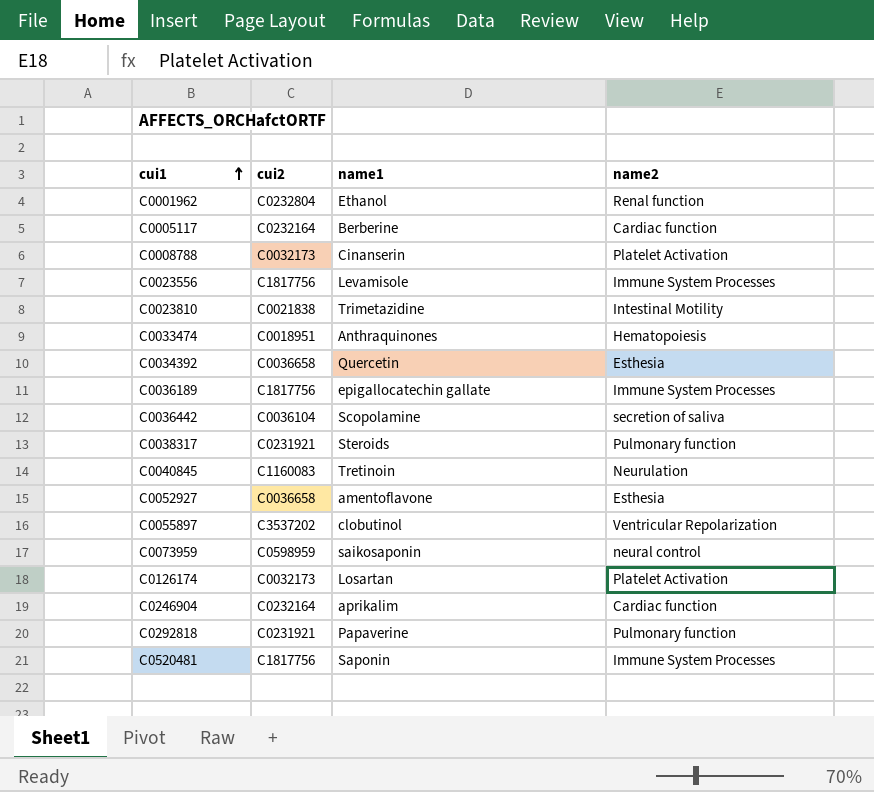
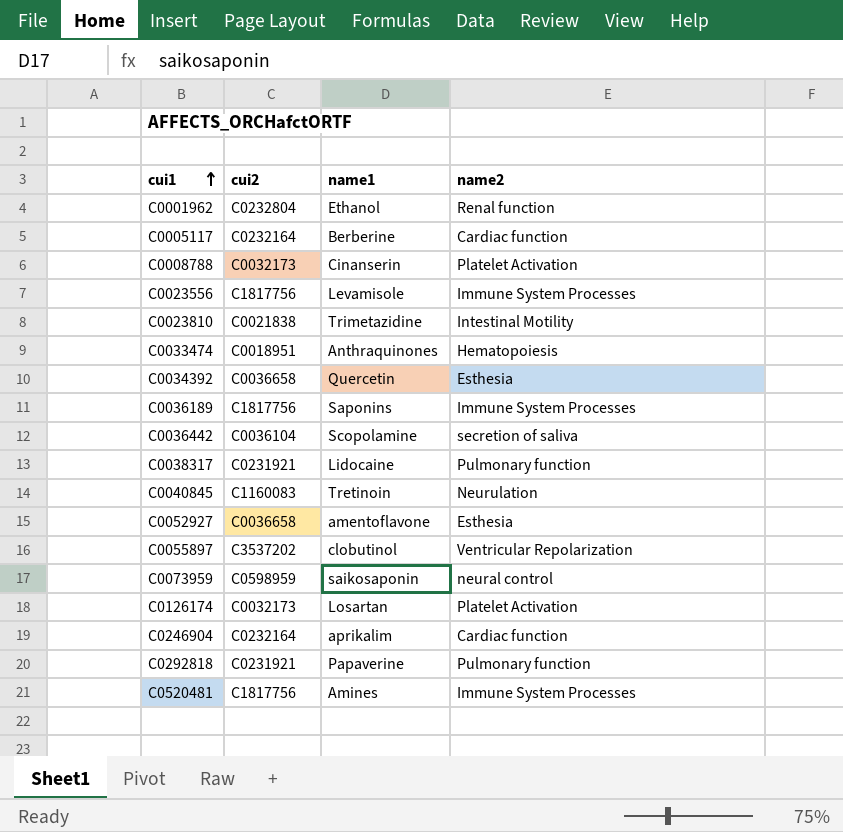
C0036189 | name1: epigallocatechin gallate -> Saponins
C0038317 | name1: Steroids -> Lidocaine
C0520481 | name1: Saponin -> Amines

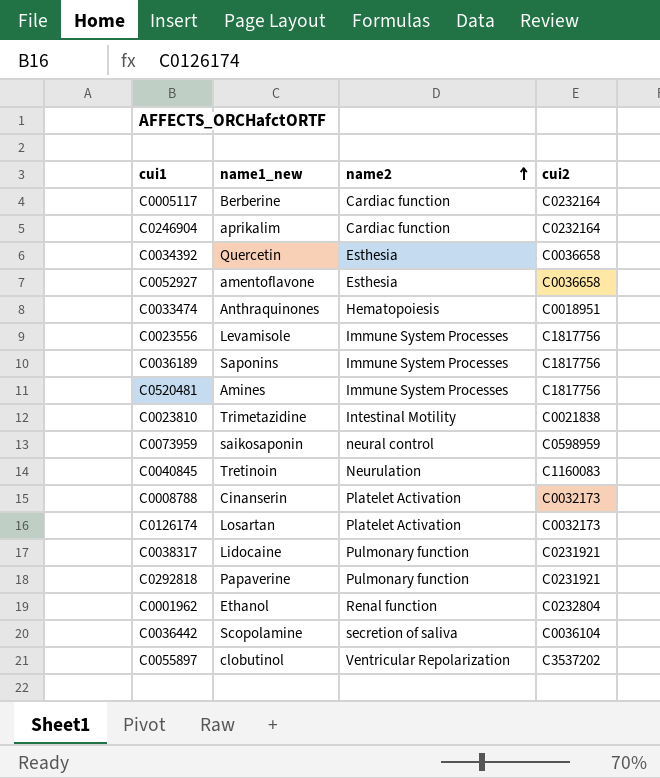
row order: cui1 ascending -> name2 ascending
column name: name1 -> name1_new
column cui2 | position: 2 -> 4

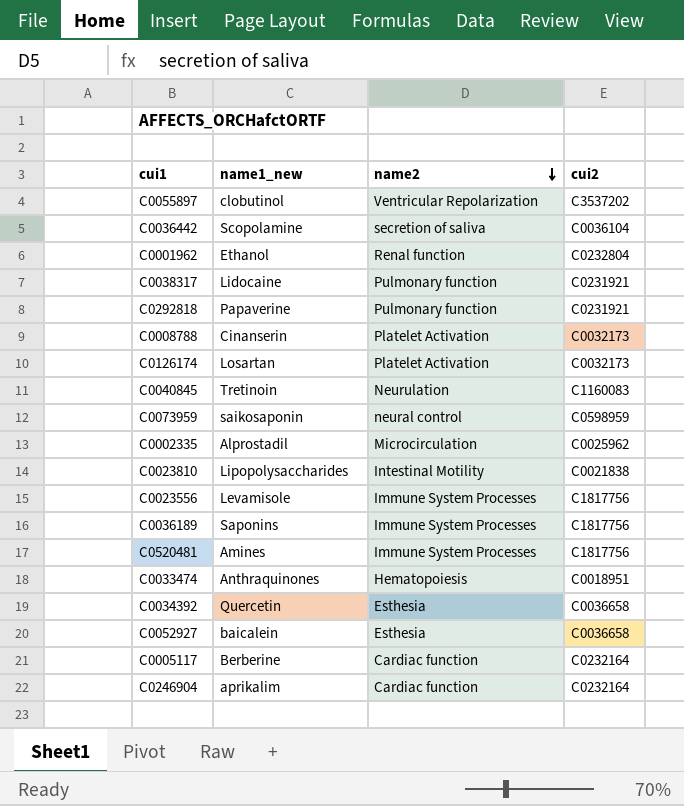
row order: name2 ascending -> name2 descending
row C0002335: none -> Alprostadil | Microcirculation | C0025962
C0023810 | name1_new: Trimetazidine -> Lipopolysaccharides
C0052927 | name1_new: amentoflavone -> baicalein

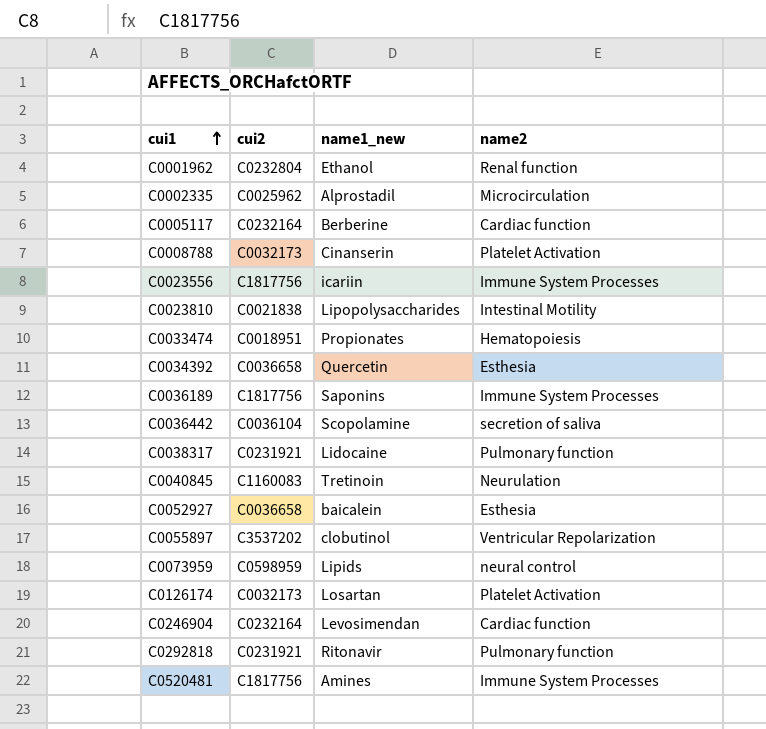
row order: name2 descending -> cui1 ascending
column cui2 | position: 4 -> 2
C0023556 | name1_new: Levamisole -> icariin
C0033474 | name1_new: Anthraquinones -> Propionates
C0073959 | name1_new: saikosaponin -> Lipids
C0246904 | name1_new: aprikalim -> Levosimendan
C0292818 | name1_new: Papaverine -> Ritonavir

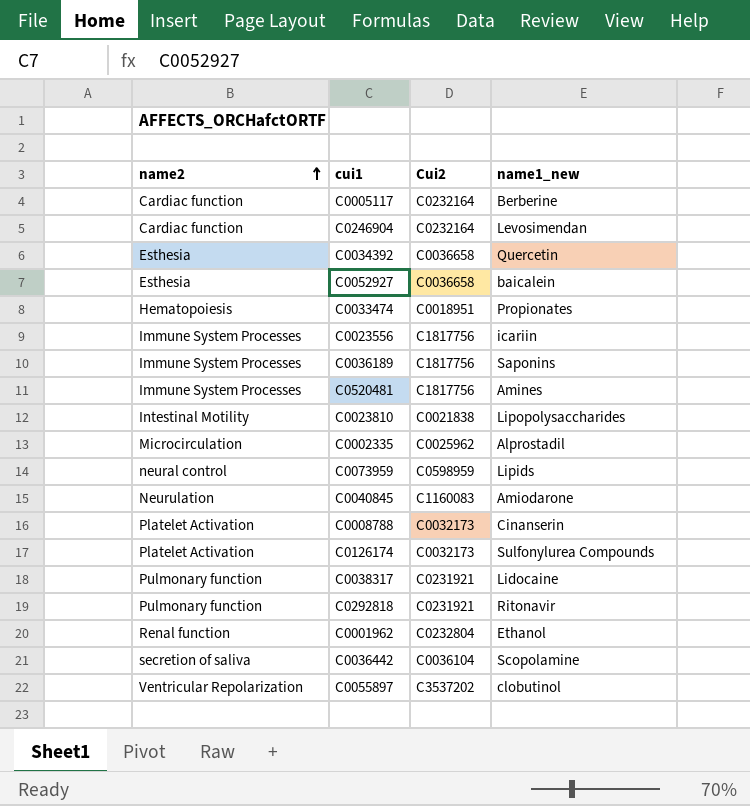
row order: cui1 ascending -> name2 ascending
column name2 | position: 4 -> 1
column name: cui2 -> Cui2
C0040845 | name1_new: Tretinoin -> Amiodarone
C0126174 | name1_new: Losartan -> Sulfonylurea Compounds

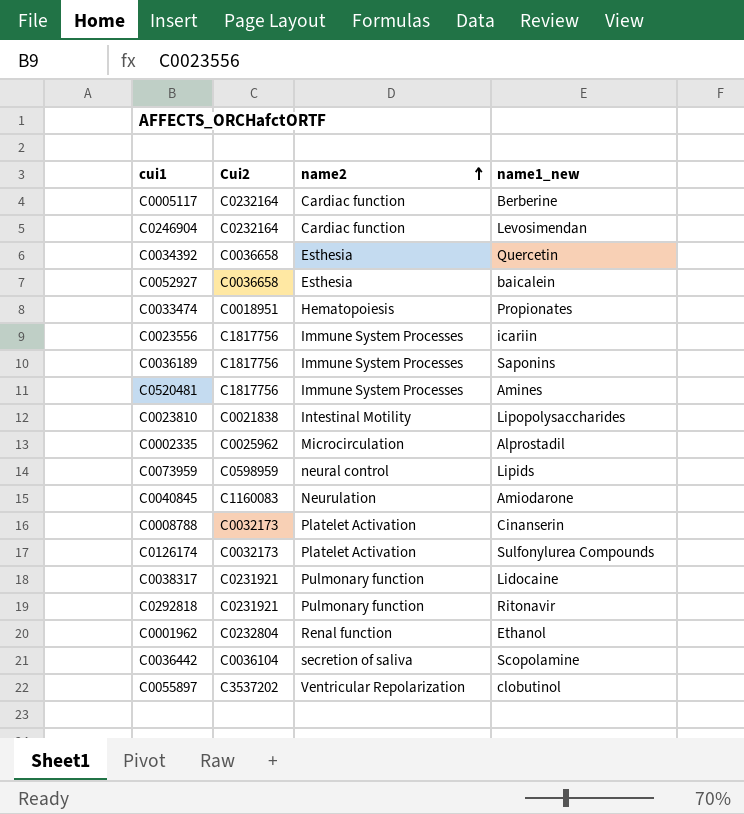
column name2 | position: 1 -> 3

